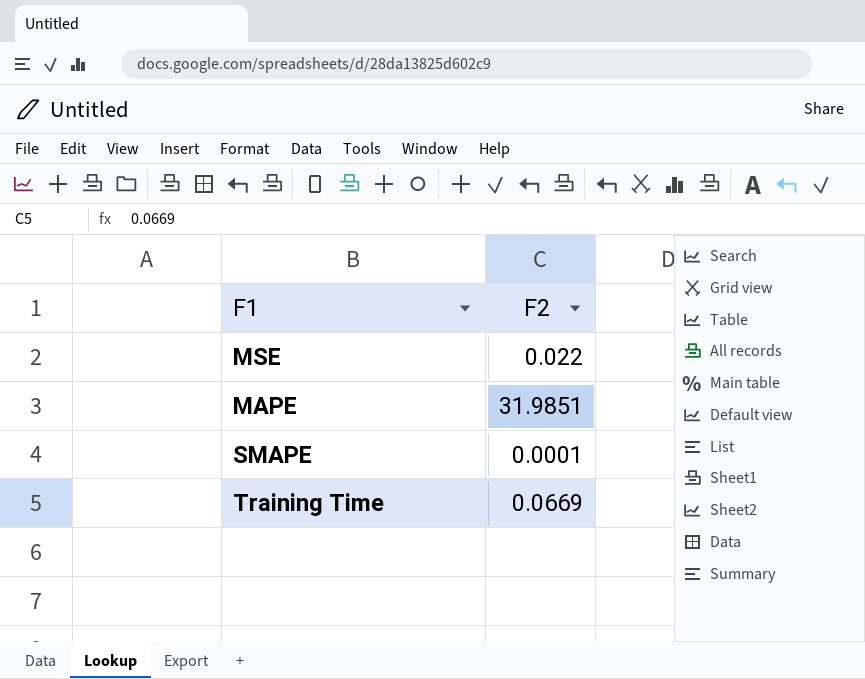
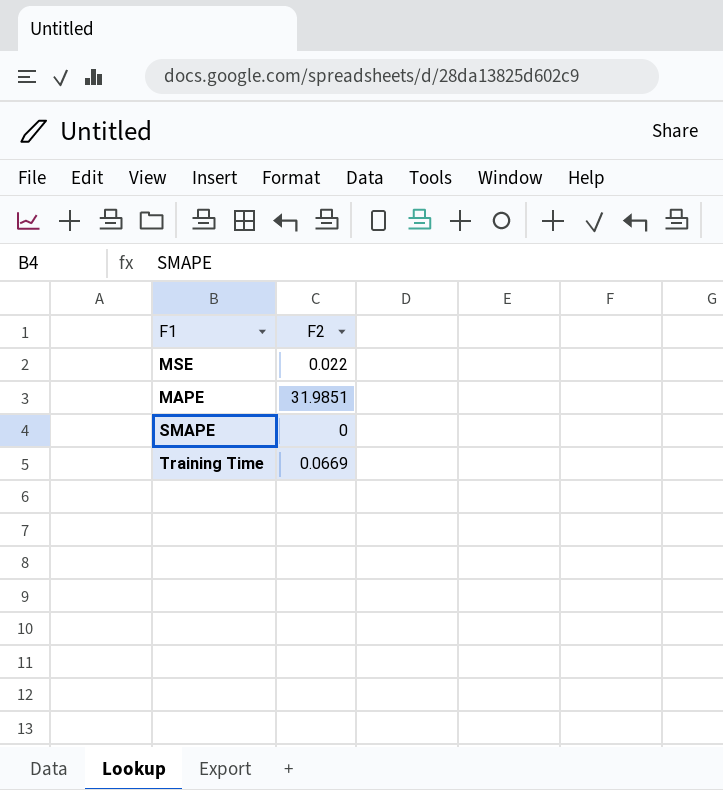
SMAPE | F2: 0.0001 -> 0

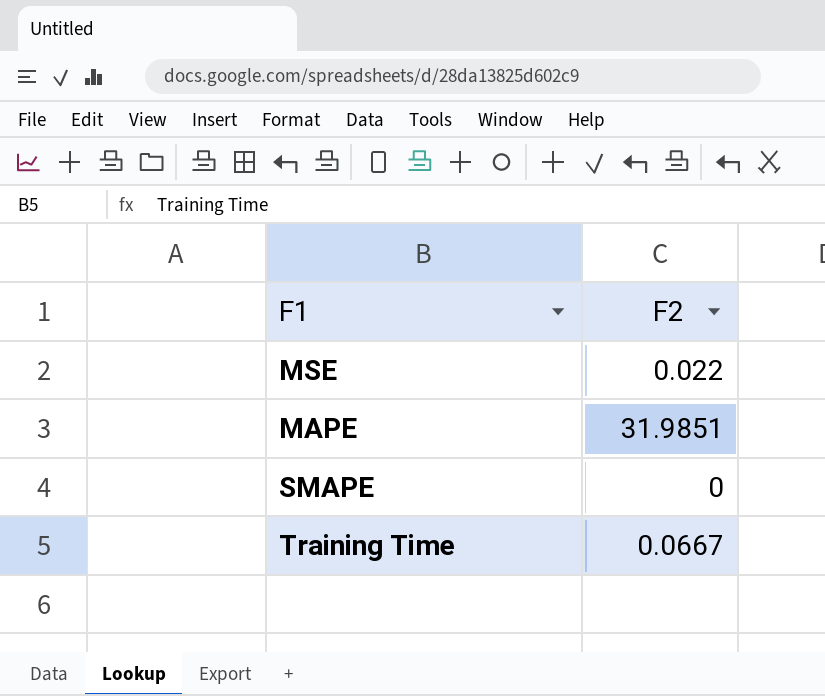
Training Time | F2: 0.0669 -> 0.0667

